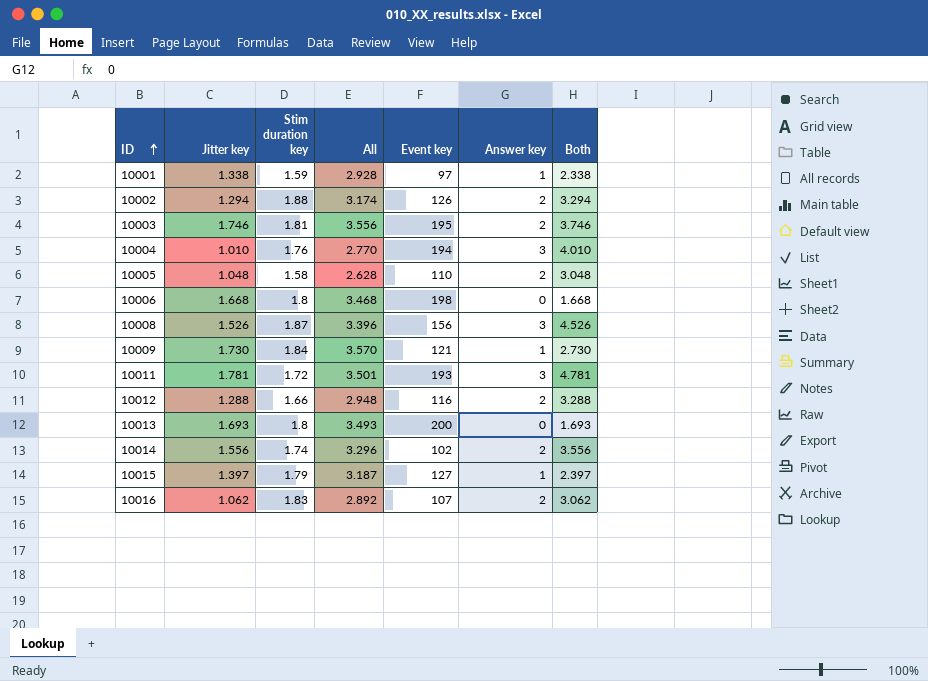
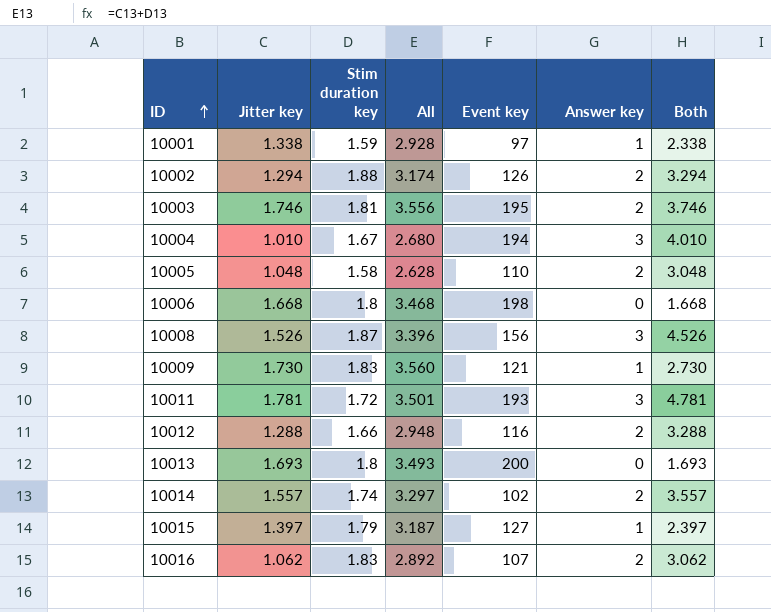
10004 | Stim duration key: 1.76 -> 1.67
10004 | All: 2.770 -> 2.680
10009 | Stim duration key: 1.84 -> 1.83
10009 | All: 3.570 -> 3.560
10014 | Jitter key: 1.556 -> 1.557
10014 | All: 3.296 -> 3.297
10014 | Both: 3.556 -> 3.557

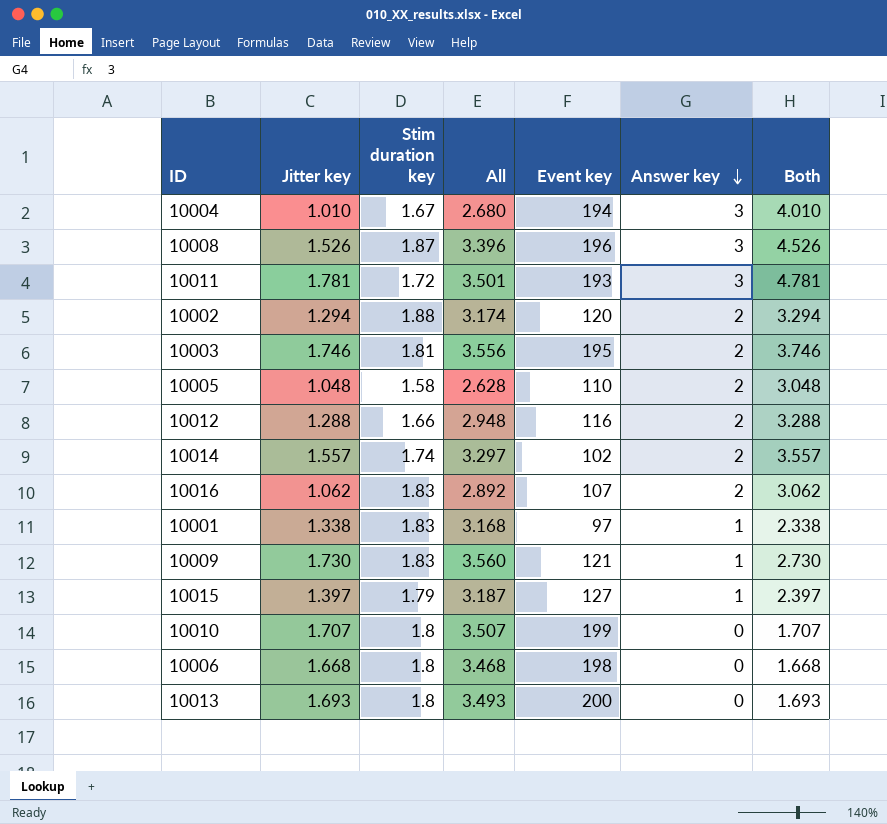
row order: ID ascending -> Answer key descending
10008 | Event key: 156 -> 196
10002 | Event key: 126 -> 120
10001 | Stim duration key: 1.59 -> 1.83
10001 | All: 2.928 -> 3.168
row 10010: none -> 1.707 | 1.8 | 3.507 | 199 | 0 | 1.707

